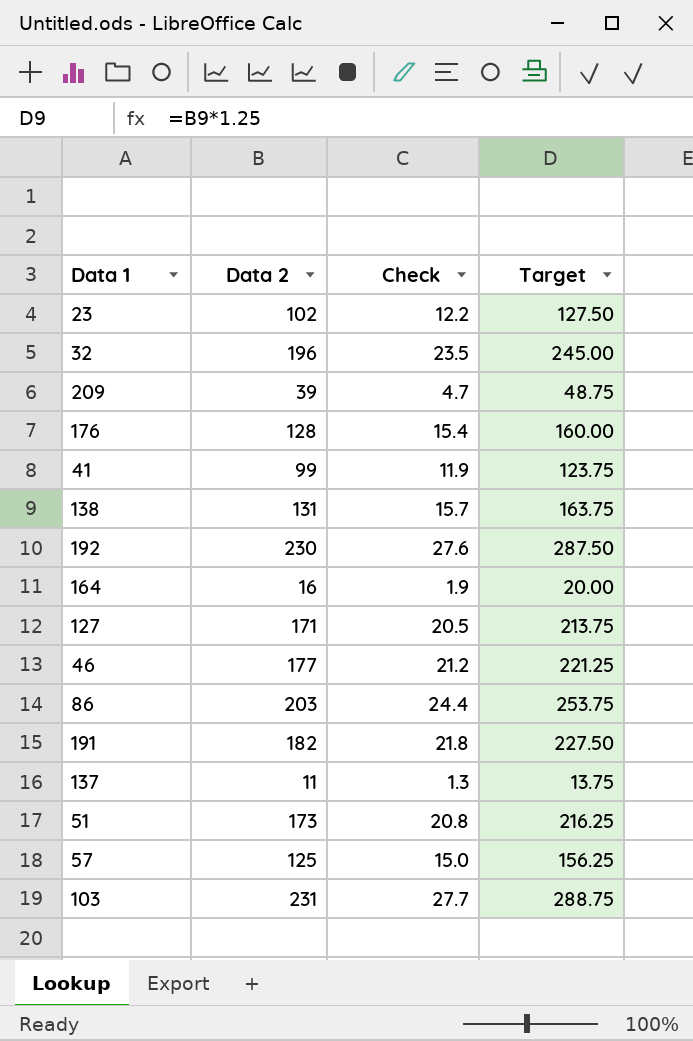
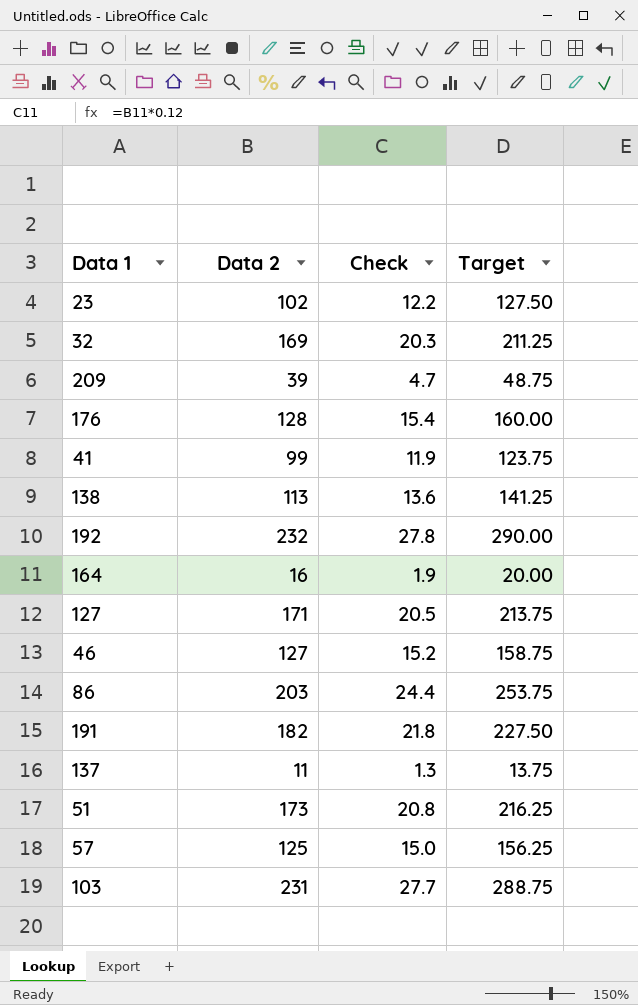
32 | Data 2: 196 -> 169
32 | Check: 23.5 -> 20.3
32 | Target: 245.00 -> 211.25
138 | Data 2: 131 -> 113
138 | Check: 15.7 -> 13.6
138 | Target: 163.75 -> 141.25
192 | Data 2: 230 -> 232
192 | Check: 27.6 -> 27.8
192 | Target: 287.50 -> 290.00
46 | Data 2: 177 -> 127
46 | Check: 21.2 -> 15.2
46 | Target: 221.25 -> 158.75

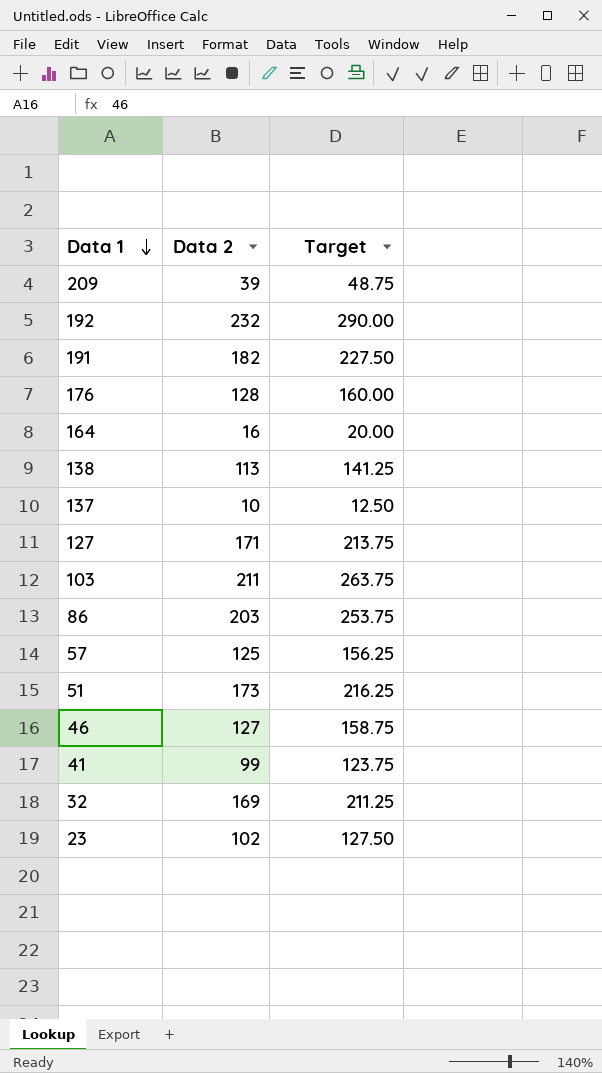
row order: none -> Data 1 descending
column Check | formula: [Data 2] * 0.12 -> none
137 | Data 2: 11 -> 10
137 | Target: 13.75 -> 12.50
103 | Data 2: 231 -> 211
103 | Target: 288.75 -> 263.75

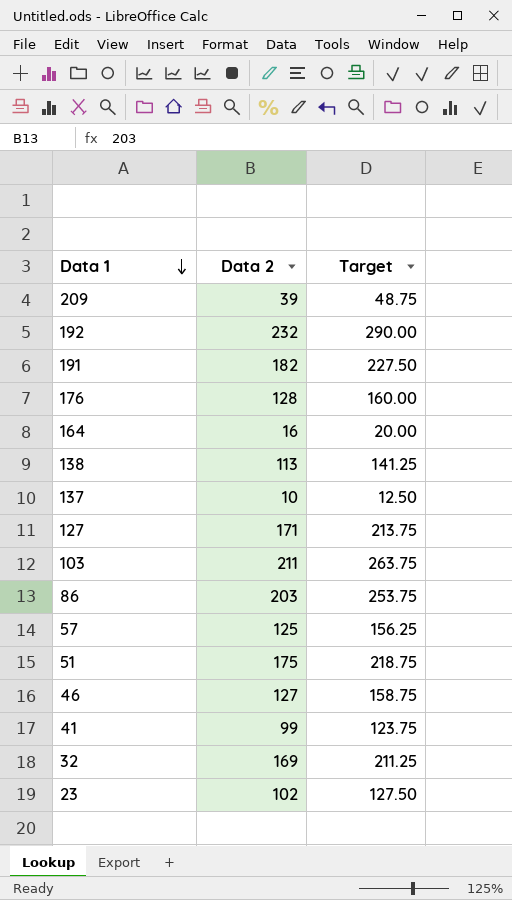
51 | Data 2: 173 -> 175
51 | Target: 216.25 -> 218.75

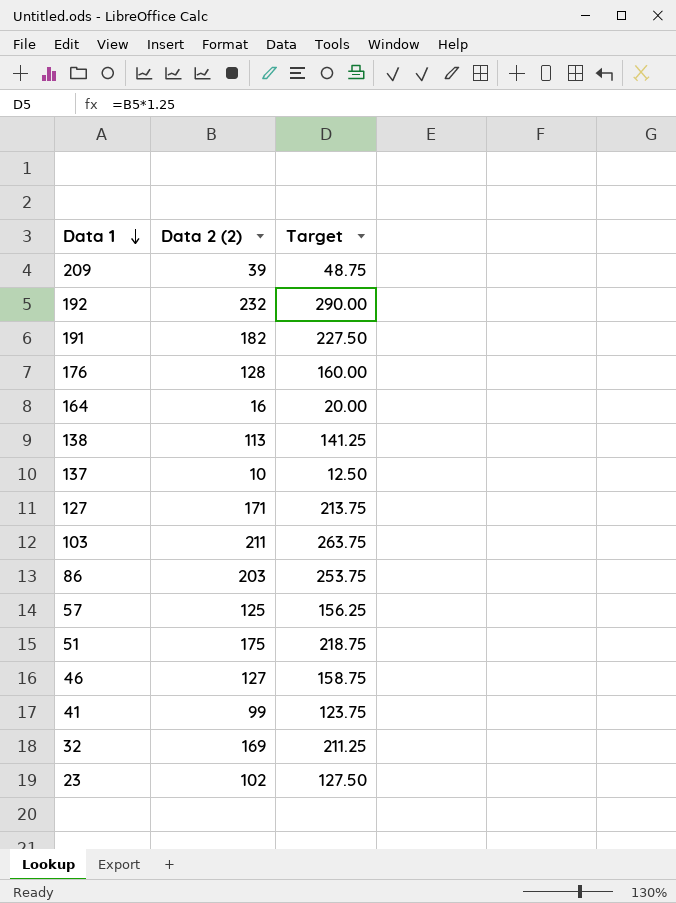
column name: Data 2 -> Data 2 (2)

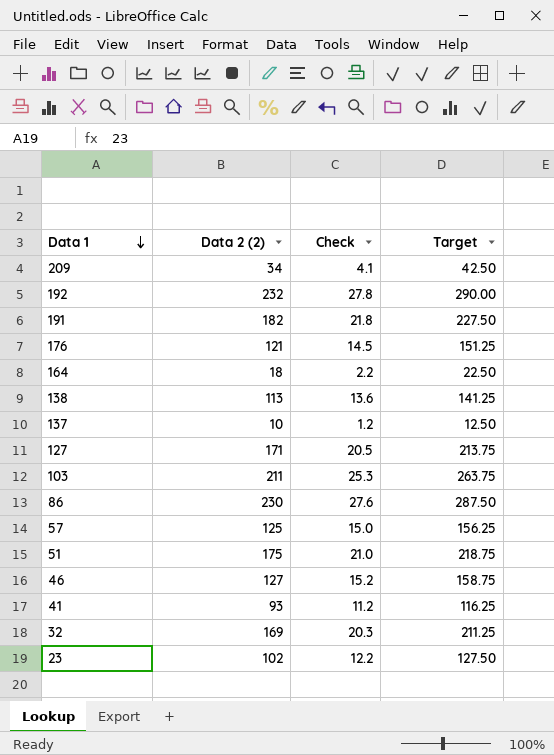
column Check | formula: none -> [Data 2 (2)] * 0.12
209 | Data 2 (2): 39 -> 34
209 | Target: 48.75 -> 42.50
176 | Data 2 (2): 128 -> 121
176 | Target: 160.00 -> 151.25
164 | Data 2 (2): 16 -> 18
164 | Target: 20.00 -> 22.50
86 | Data 2 (2): 203 -> 230
86 | Target: 253.75 -> 287.50
41 | Data 2 (2): 99 -> 93
41 | Target: 123.75 -> 116.25

